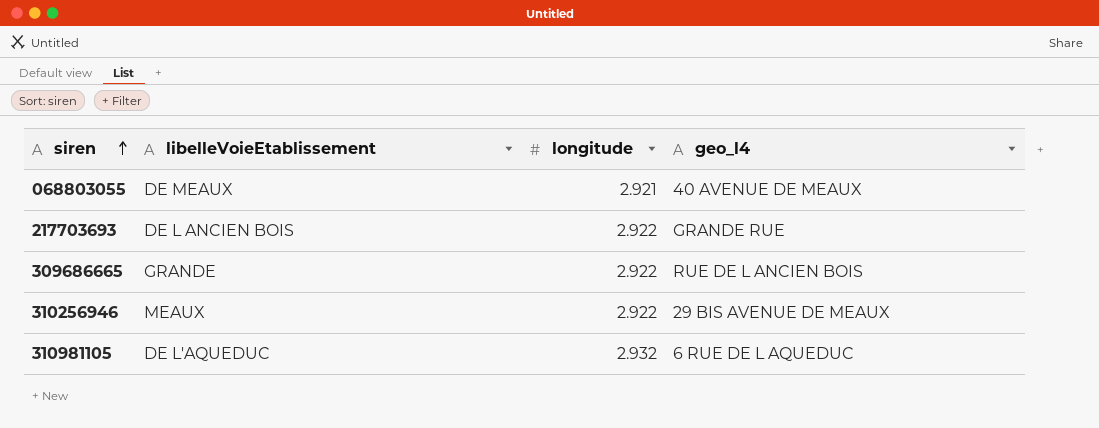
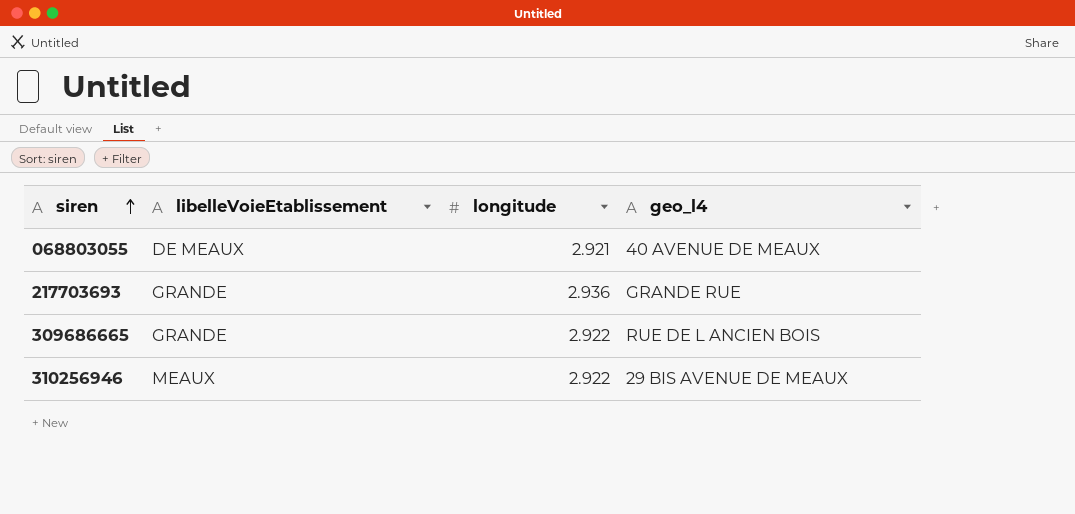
row 310981105: DE L'AQUEDUC | 2.932 | 6 RUE DE L AQUEDUC -> none
217703693 | libelleVoieEtablissement: DE L ANCIEN BOIS -> GRANDE
217703693 | longitude: 2.922 -> 2.936

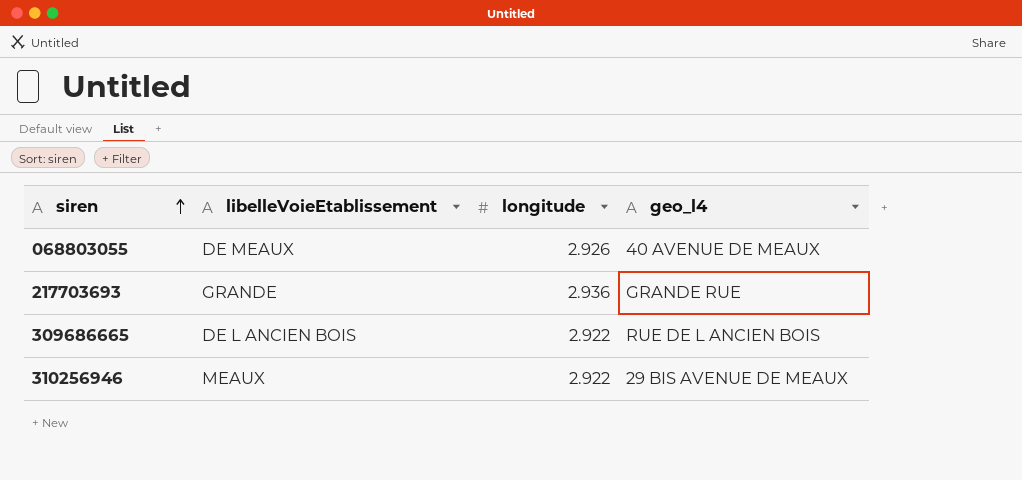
068803055 | longitude: 2.921 -> 2.926
309686665 | libelleVoieEtablissement: GRANDE -> DE L ANCIEN BOIS

